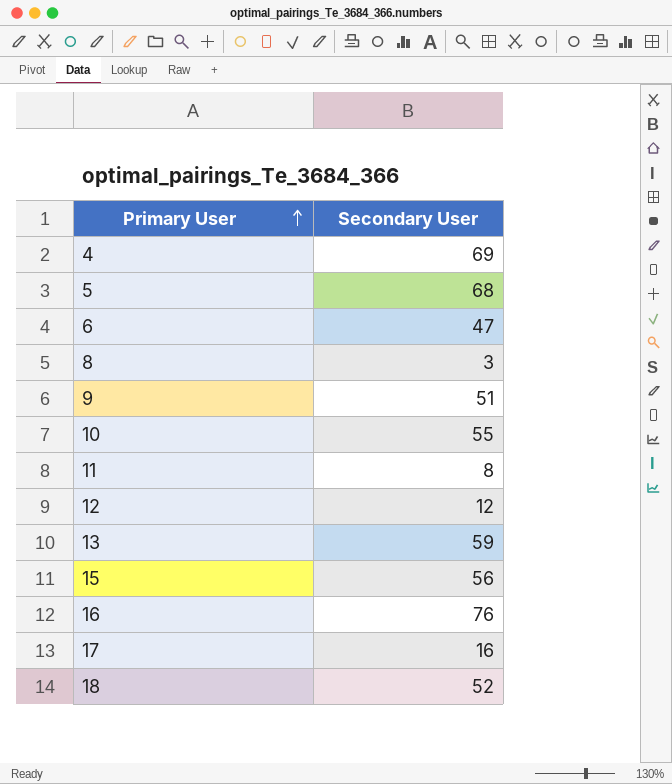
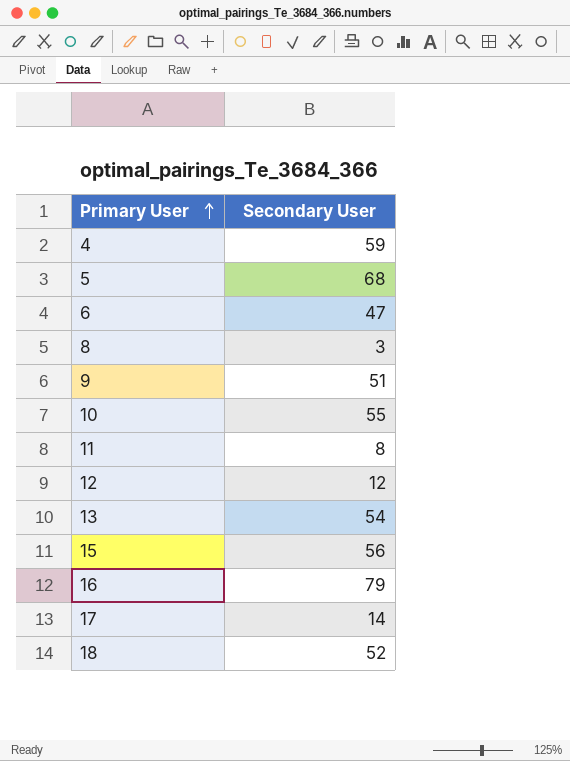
4 | Secondary User: 69 -> 59
13 | Secondary User: 59 -> 54
16 | Secondary User: 76 -> 79
17 | Secondary User: 16 -> 14

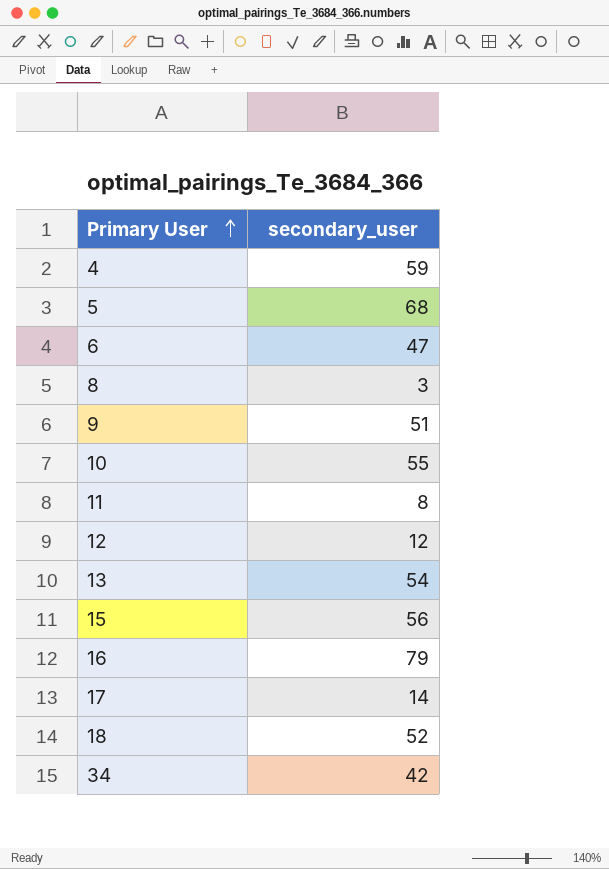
column name: Secondary User -> secondary_user
row 34: none -> 42

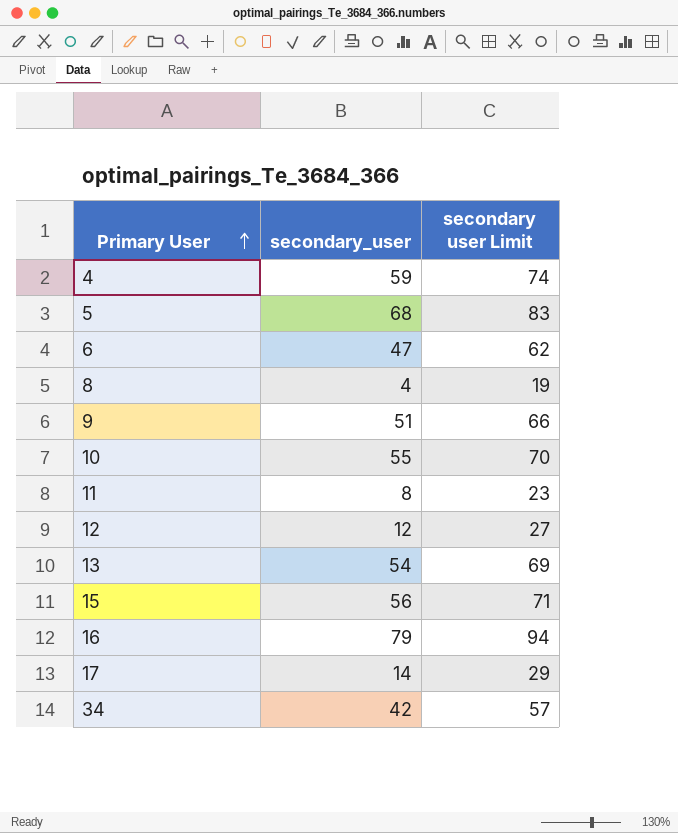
column secondary user Limit | formula: none -> [secondary_user] + 15
row 18: 52 -> none
8 | secondary_user: 3 -> 4

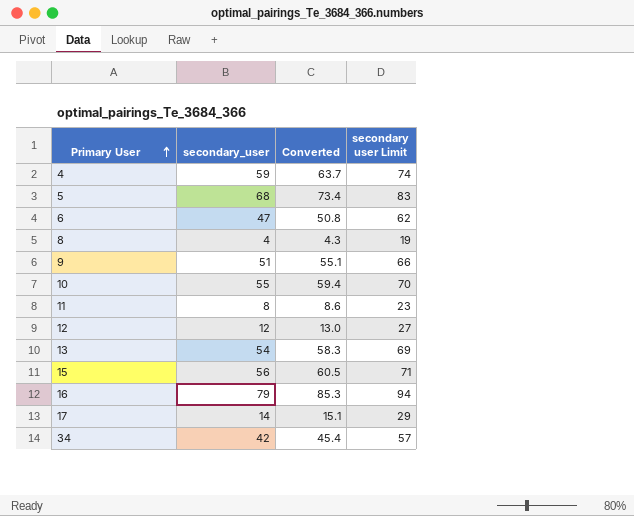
column Converted | formula: none -> [secondary_user] * 1.08

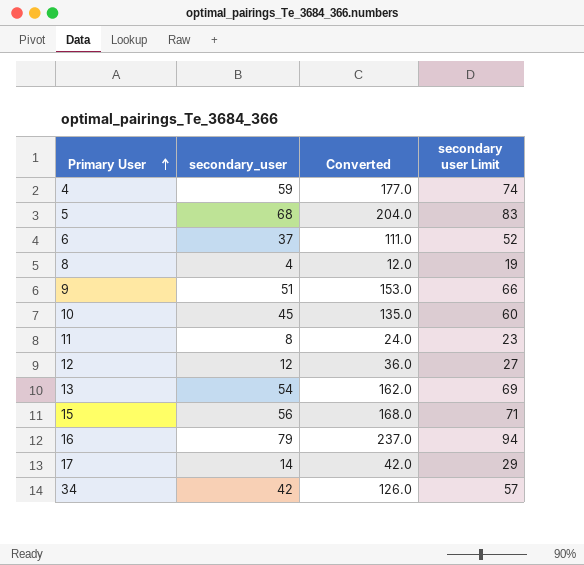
column Converted | formula: [secondary_user] * 1.08 -> [secondary_user] * 3
6 | secondary_user: 47 -> 37
6 | secondary user Limit: 62 -> 52
10 | secondary_user: 55 -> 45
10 | secondary user Limit: 70 -> 60

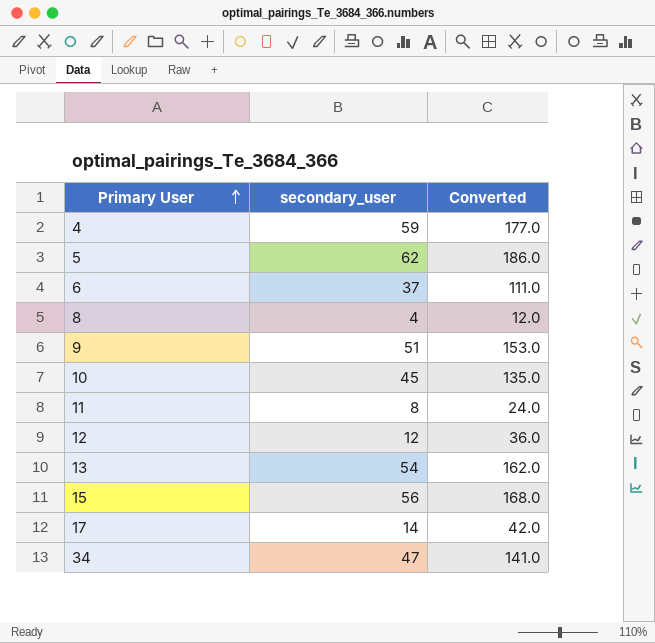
column secondary user Limit | formula: [secondary_user] + 15 -> none
row 16: 79 | 237.0 | 94 -> none
5 | secondary_user: 68 -> 62
5 | Converted: 204.0 -> 186.0
34 | secondary_user: 42 -> 47
34 | Converted: 126.0 -> 141.0

